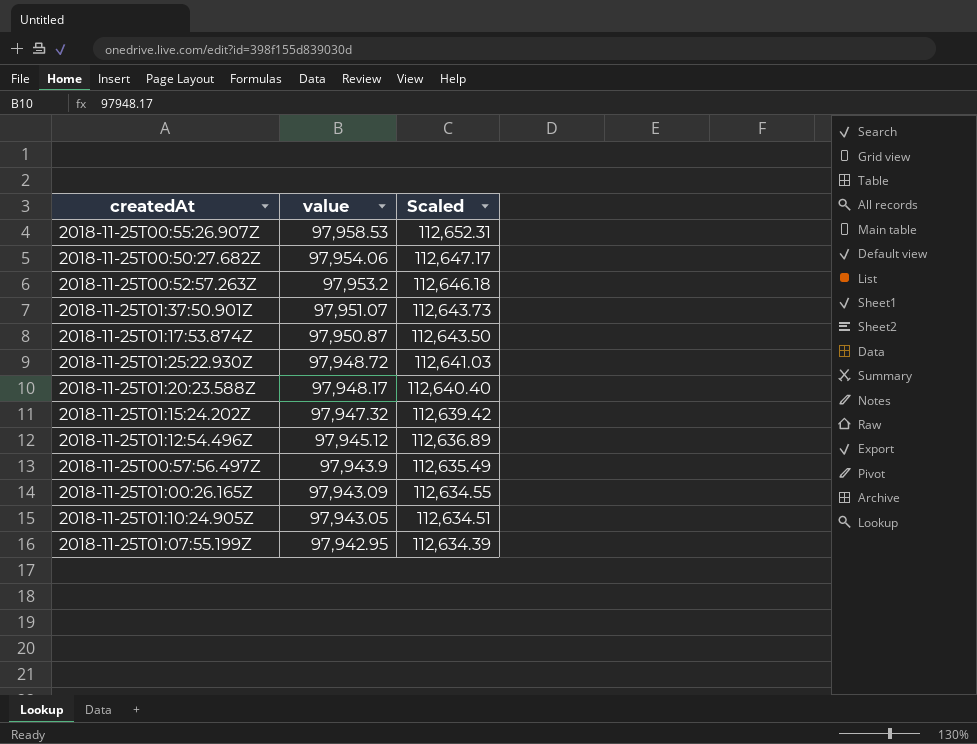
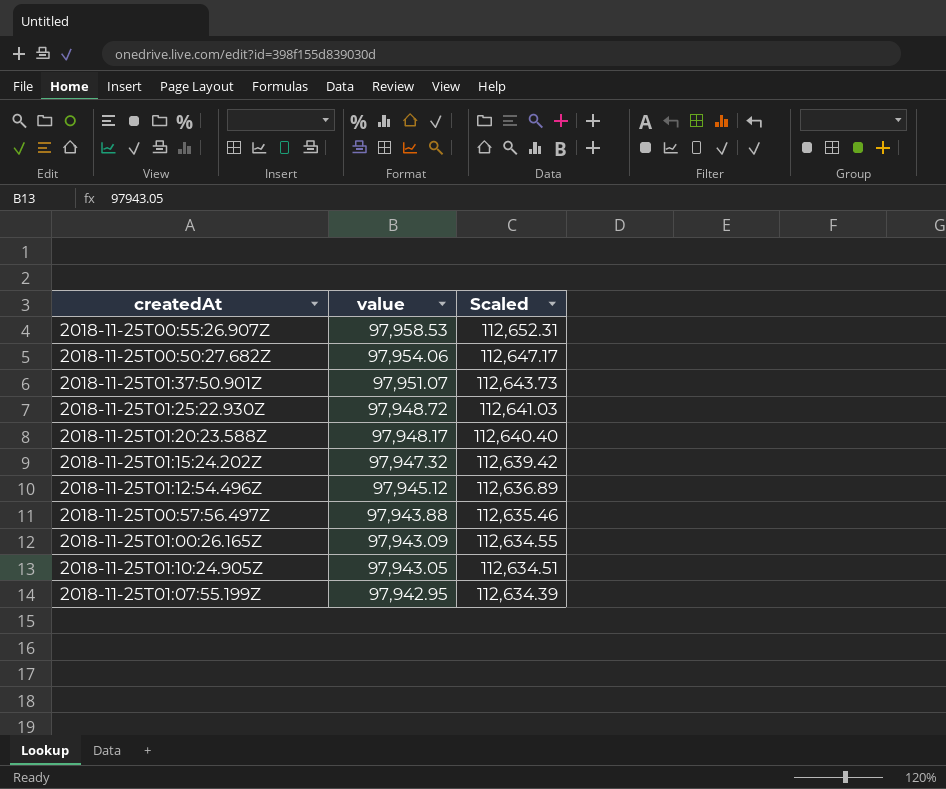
row 2018-11-25T00:52:57.263Z: 97,953.2 | 112,646.18 -> none
row 2018-11-25T01:17:53.874Z: 97,950.87 | 112,643.50 -> none
2018-11-25T00:57:56.497Z | value: 97,943.9 -> 97,943.88
2018-11-25T00:57:56.497Z | Scaled: 112,635.49 -> 112,635.46

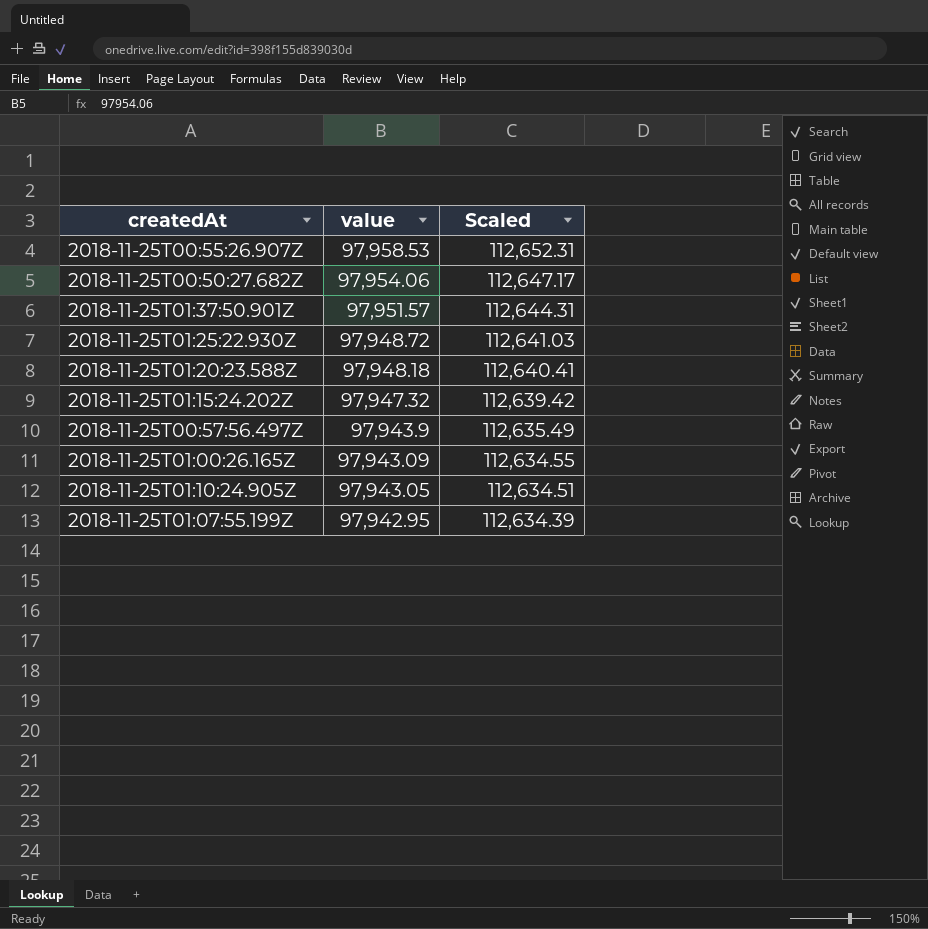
row 2018-11-25T01:12:54.496Z: 97,945.12 | 112,636.89 -> none
2018-11-25T01:37:50.901Z | value: 97,951.07 -> 97,951.57
2018-11-25T01:37:50.901Z | Scaled: 112,643.73 -> 112,644.31
2018-11-25T01:20:23.588Z | value: 97,948.17 -> 97,948.18
2018-11-25T01:20:23.588Z | Scaled: 112,640.40 -> 112,640.41
2018-11-25T00:57:56.497Z | value: 97,943.88 -> 97,943.9
2018-11-25T00:57:56.497Z | Scaled: 112,635.46 -> 112,635.49

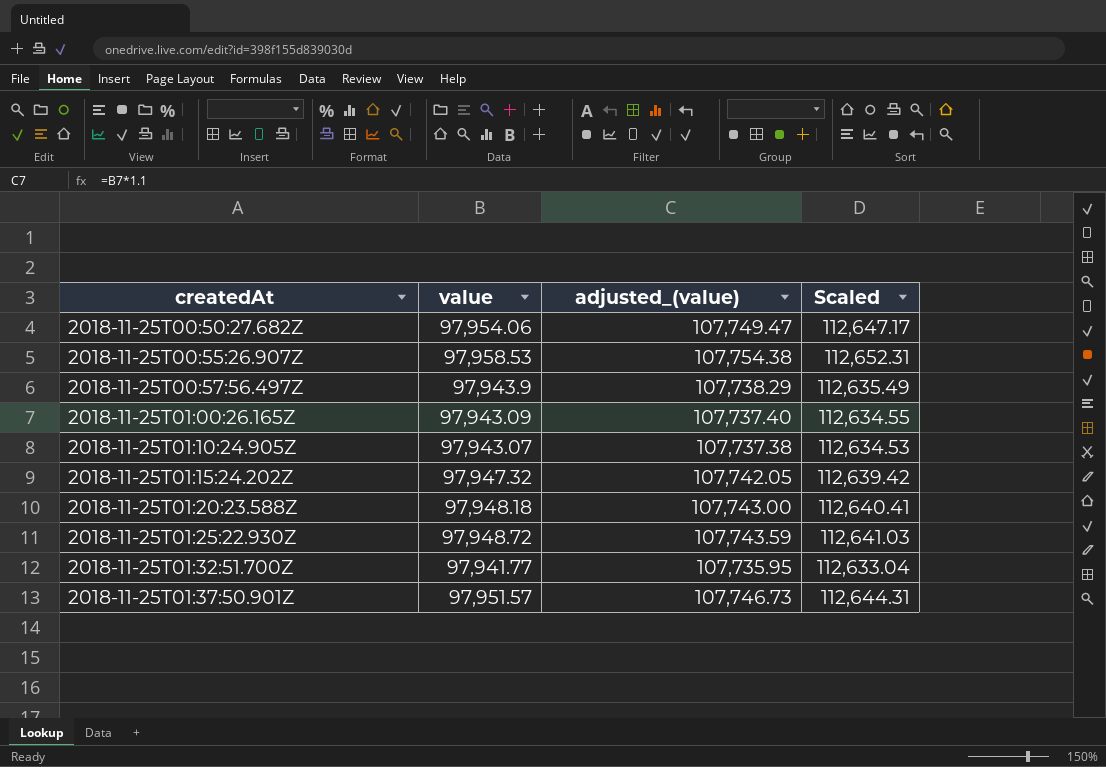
row order: value descending -> createdAt ascending
column adjusted_(value) | formula: none -> [value] * 1.1
row 2018-11-25T01:07:55.199Z: 97,942.95 | 112,634.39 -> none
2018-11-25T01:10:24.905Z | value: 97,943.05 -> 97,943.07
2018-11-25T01:10:24.905Z | Scaled: 112,634.51 -> 112,634.53
row 2018-11-25T01:32:51.700Z: none -> 97,941.77 | 107,735.95 | 112,633.04

